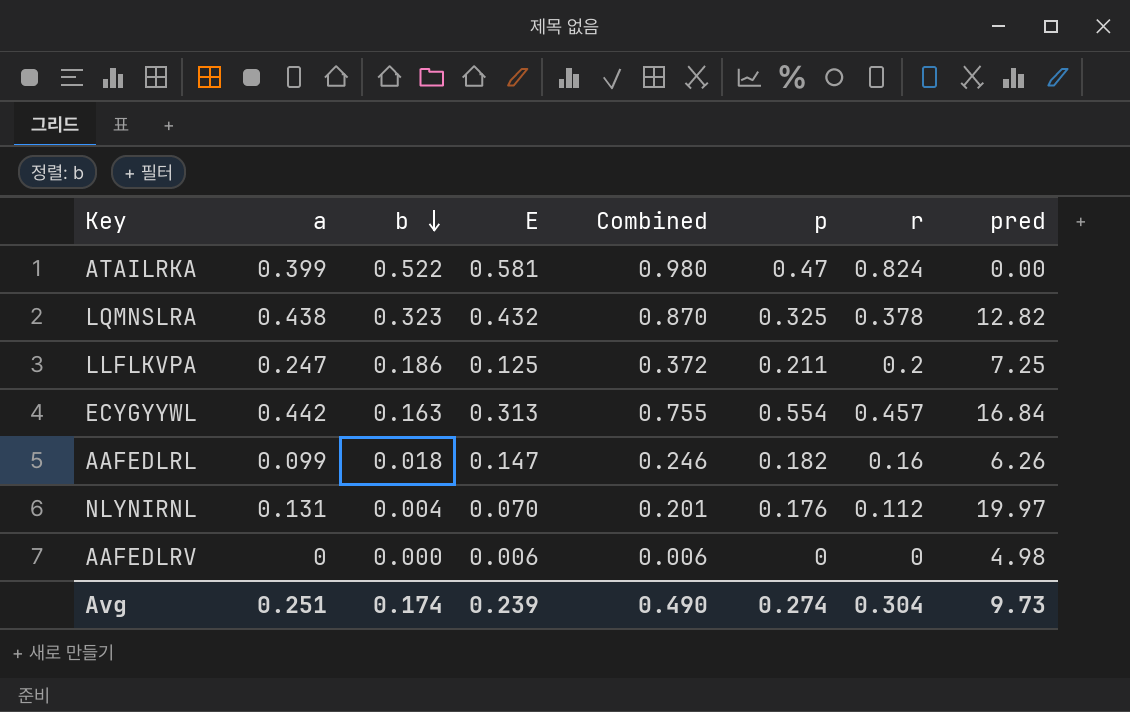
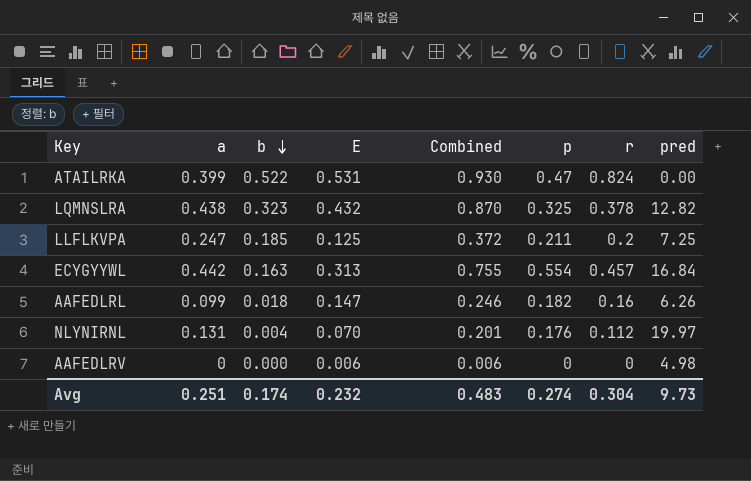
ATAILRKA | E: 0.581 -> 0.531
ATAILRKA | Combined: 0.980 -> 0.930
LLFLKVPA | b: 0.186 -> 0.185
Avg | E: 0.239 -> 0.232
Avg | Combined: 0.490 -> 0.483

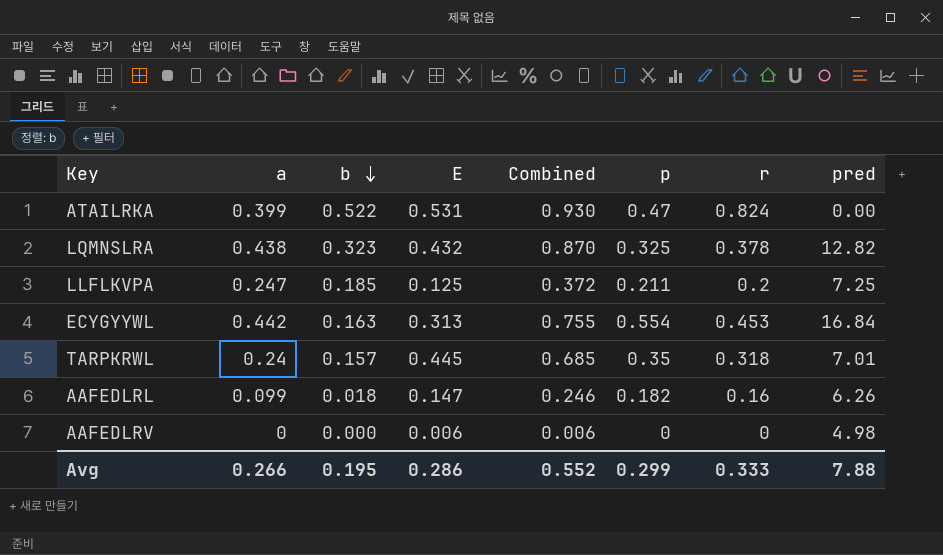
row NLYNIRNL: 0.131 | 0.004 | 0.070 | 0.201 | 0.176 | 0.112 | 19.97 -> none
ECYGYYWL | r: 0.457 -> 0.453
row TARPKRWL: none -> 0.24 | 0.157 | 0.445 | 0.685 | 0.35 | 0.318 | 7.01
Avg | a: 0.251 -> 0.266
Avg | b: 0.174 -> 0.195
Avg | E: 0.232 -> 0.286
Avg | Combined: 0.483 -> 0.552
Avg | p: 0.274 -> 0.299
Avg | r: 0.304 -> 0.333
Avg | pred: 9.73 -> 7.88

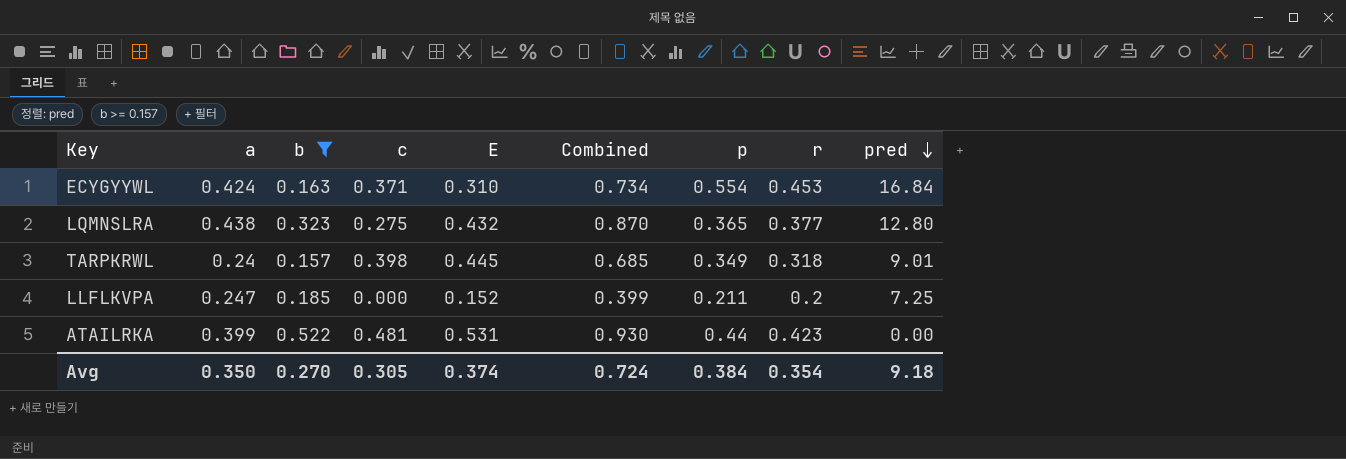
filter: none -> b >= 0.157
row order: b descending -> pred descending
column c | position: none -> 4
ECYGYYWL | a: 0.442 -> 0.424
ECYGYYWL | E: 0.313 -> 0.310
ECYGYYWL | Combined: 0.755 -> 0.734
LQMNSLRA | p: 0.325 -> 0.365
LQMNSLRA | r: 0.378 -> 0.377
LQMNSLRA | pred: 12.82 -> 12.80
TARPKRWL | p: 0.35 -> 0.349
TARPKRWL | pred: 7.01 -> 9.01
LLFLKVPA | E: 0.125 -> 0.152
LLFLKVPA | Combined: 0.372 -> 0.399
ATAILRKA | p: 0.47 -> 0.44
ATAILRKA | r: 0.824 -> 0.423
Avg | a: 0.266 -> 0.350
Avg | b: 0.195 -> 0.270
Avg | E: 0.286 -> 0.374
Avg | Combined: 0.552 -> 0.724
Avg | p: 0.299 -> 0.384
Avg | r: 0.333 -> 0.354
Avg | pred: 7.88 -> 9.18

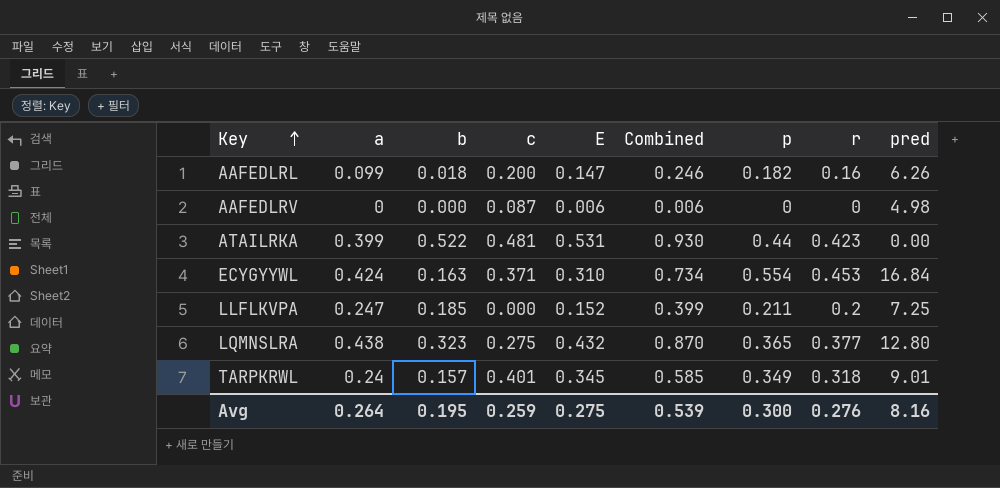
filter: b >= 0.157 -> none
row order: pred descending -> Key ascending
TARPKRWL | c: 0.398 -> 0.401
TARPKRWL | E: 0.445 -> 0.345
TARPKRWL | Combined: 0.685 -> 0.585
Avg | a: 0.350 -> 0.264
Avg | b: 0.270 -> 0.195
Avg | c: 0.305 -> 0.259
Avg | E: 0.374 -> 0.275
Avg | Combined: 0.724 -> 0.539
Avg | p: 0.384 -> 0.300
Avg | r: 0.354 -> 0.276
Avg | pred: 9.18 -> 8.16

